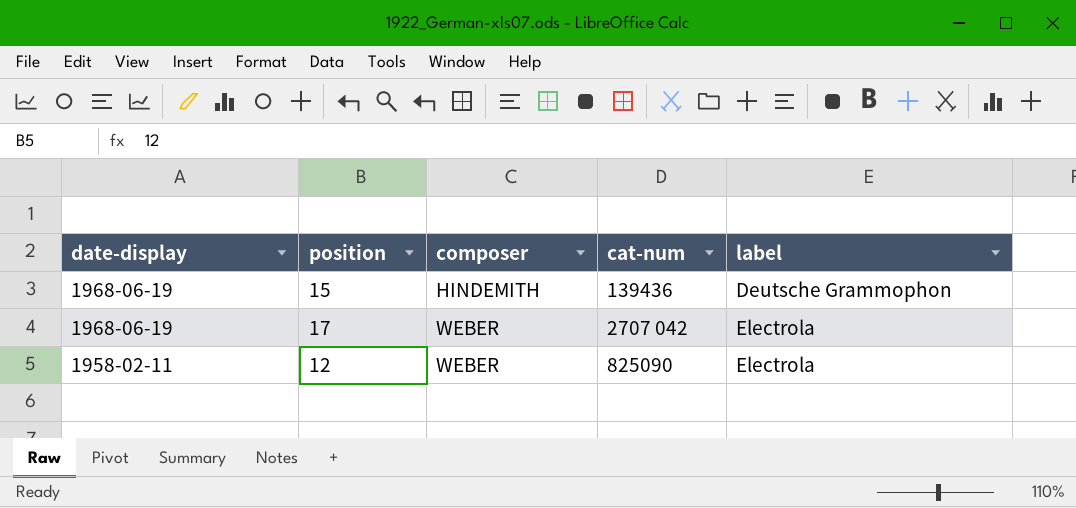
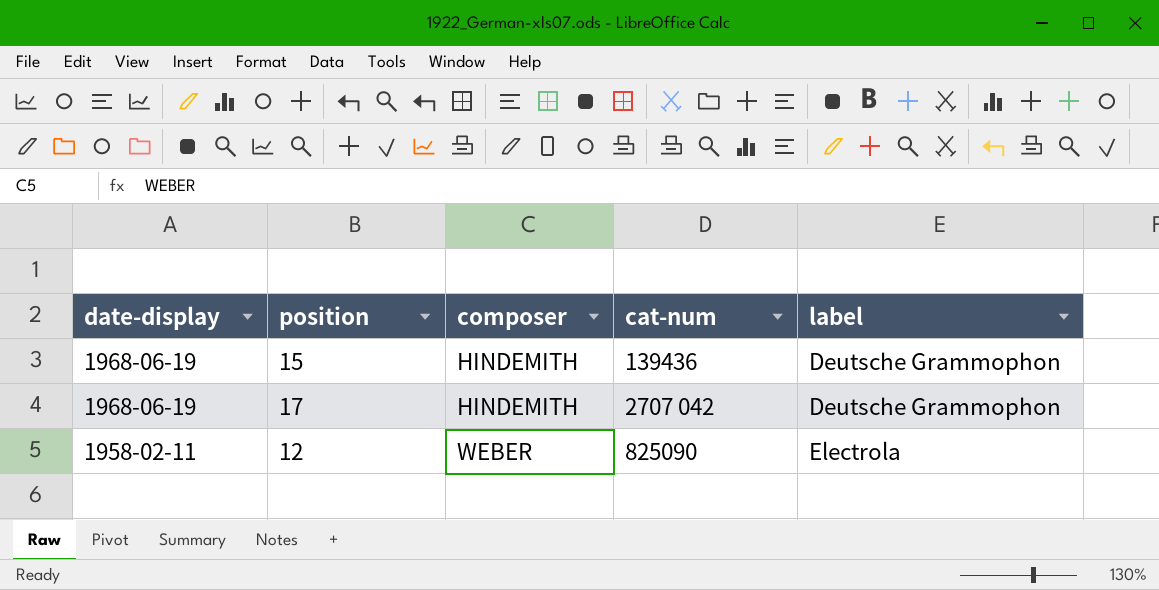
17 | composer: WEBER -> HINDEMITH
17 | label: Electrola -> Deutsche Grammophon

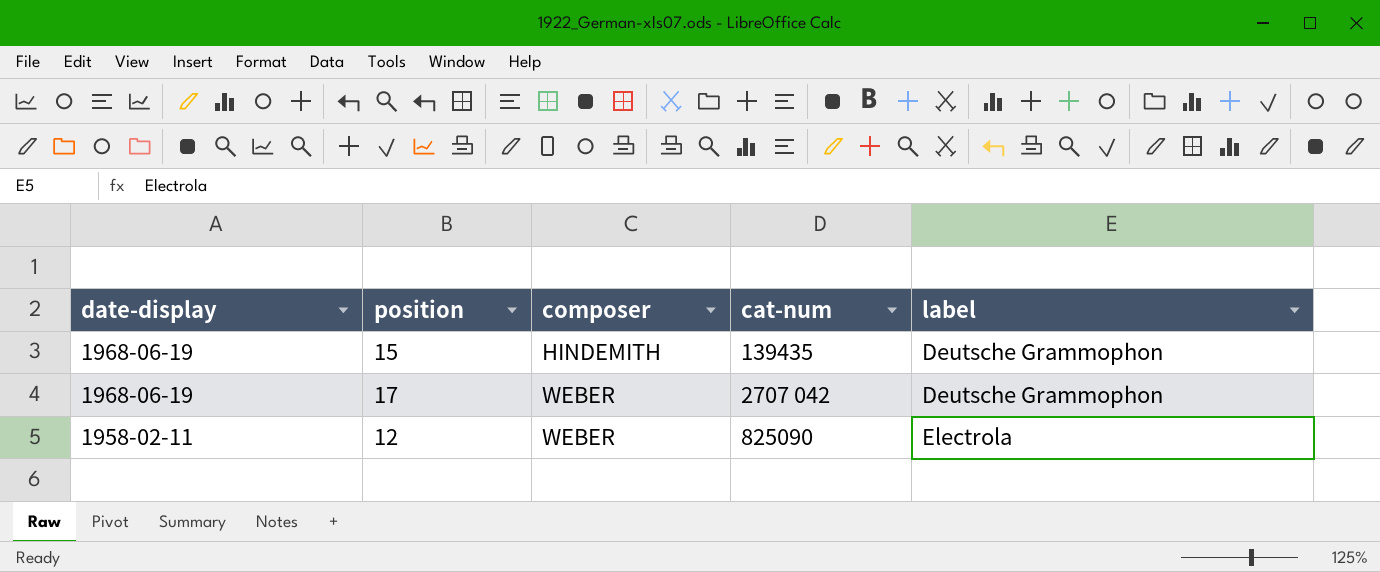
15 | cat-num: 139436 -> 139435
17 | composer: HINDEMITH -> WEBER

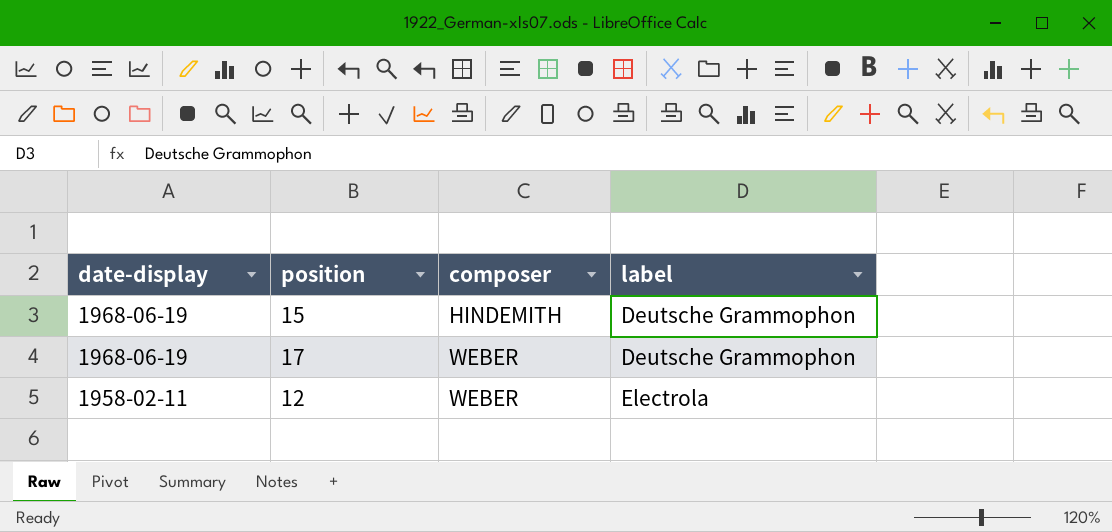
column cat-num | position: 4 -> none

